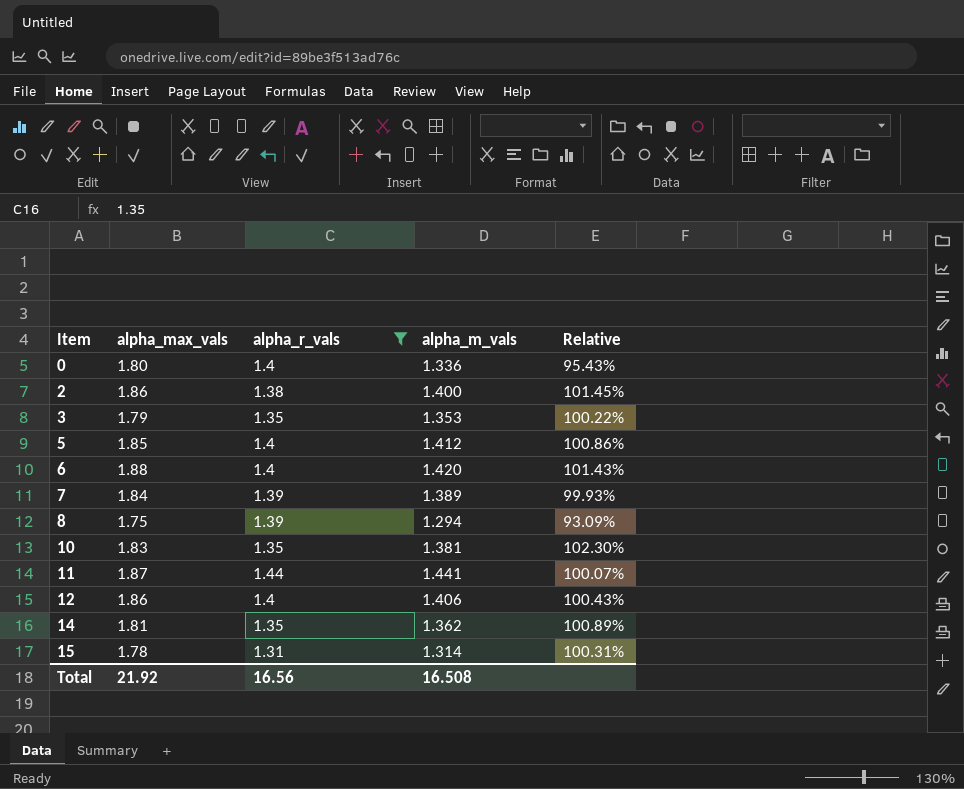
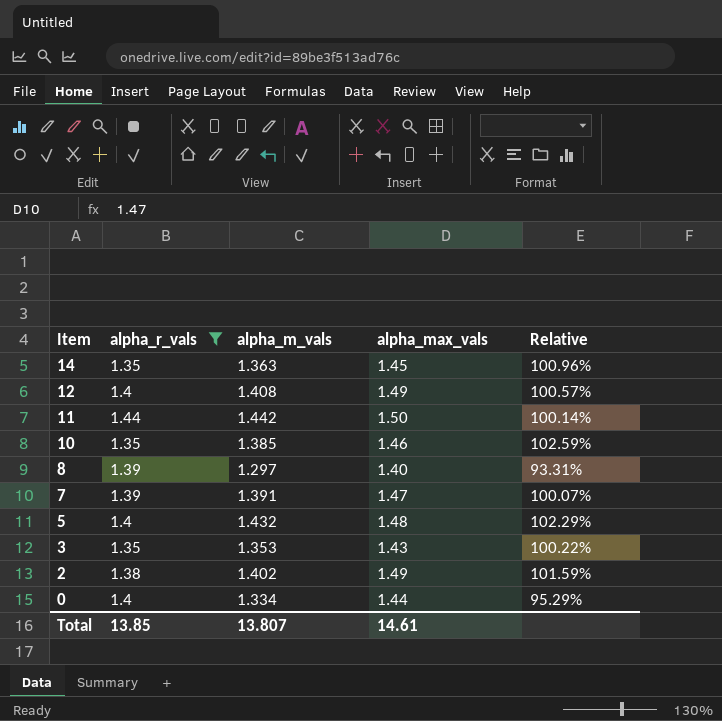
row order: Item ascending -> Item descending
column alpha_max_vals | position: 2 -> 4
row 6: 1.88 | 1.4 | 1.420 | 101.43% -> none
row 15: 1.78 | 1.31 | 1.314 | 100.31% -> none
14 | alpha_m_vals: 1.362 -> 1.363
14 | alpha_max_vals: 1.81 -> 1.45
14 | Relative: 100.89% -> 100.96%
12 | alpha_m_vals: 1.406 -> 1.408
12 | alpha_max_vals: 1.86 -> 1.49
12 | Relative: 100.43% -> 100.57%
11 | alpha_m_vals: 1.441 -> 1.442
11 | alpha_max_vals: 1.87 -> 1.50
11 | Relative: 100.07% -> 100.14%
10 | alpha_m_vals: 1.381 -> 1.385
10 | alpha_max_vals: 1.83 -> 1.46
10 | Relative: 102.30% -> 102.59%
8 | alpha_m_vals: 1.294 -> 1.297
8 | alpha_max_vals: 1.75 -> 1.40
8 | Relative: 93.09% -> 93.31%
7 | alpha_m_vals: 1.389 -> 1.391
7 | alpha_max_vals: 1.84 -> 1.47
7 | Relative: 99.93% -> 100.07%
5 | alpha_m_vals: 1.412 -> 1.432
5 | alpha_max_vals: 1.85 -> 1.48
5 | Relative: 100.86% -> 102.29%
3 | alpha_max_vals: 1.79 -> 1.43
2 | alpha_m_vals: 1.400 -> 1.402
2 | alpha_max_vals: 1.86 -> 1.49
2 | Relative: 101.45% -> 101.59%
0 | alpha_m_vals: 1.336 -> 1.334
0 | alpha_max_vals: 1.80 -> 1.44
0 | Relative: 95.43% -> 95.29%
Total | alpha_r_vals: 16.56 -> 13.85
Total | alpha_m_vals: 16.508 -> 13.807
Total | alpha_max_vals: 21.92 -> 14.61

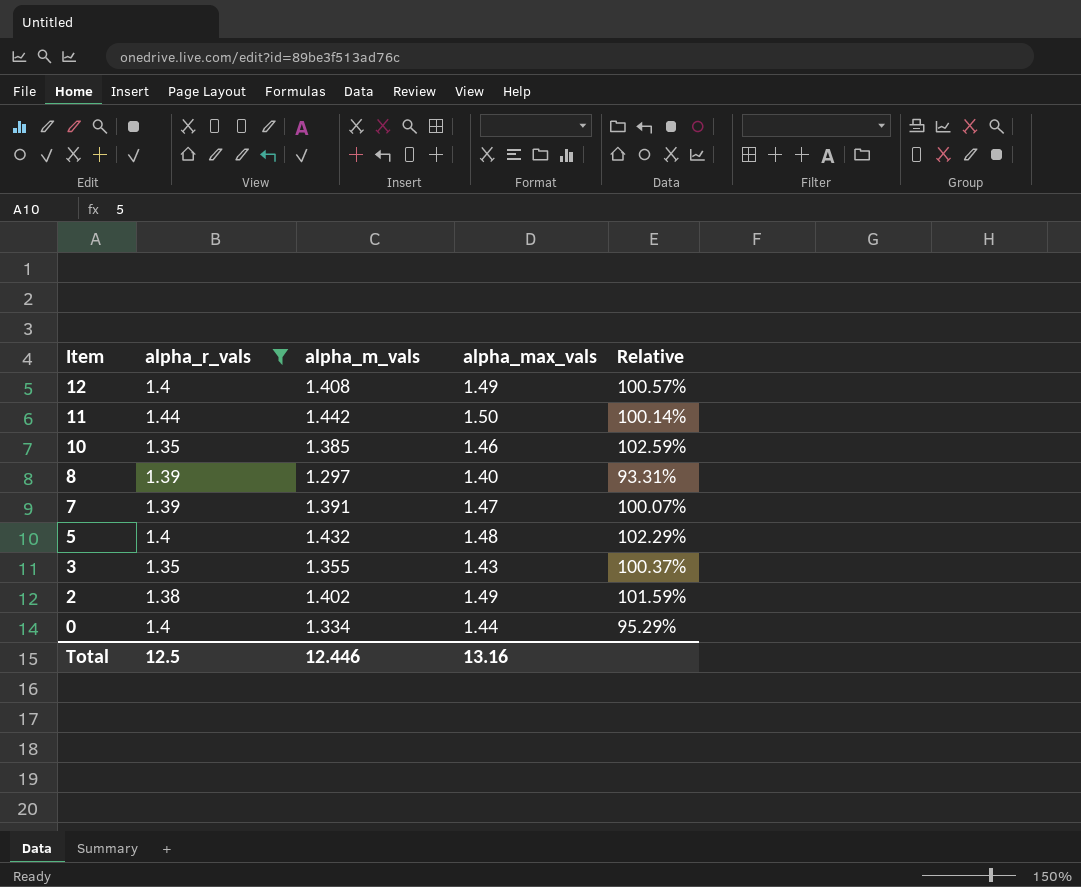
row 14: 1.35 | 1.363 | 1.45 | 100.96% -> none
3 | alpha_m_vals: 1.353 -> 1.355
3 | Relative: 100.22% -> 100.37%
Total | alpha_r_vals: 13.85 -> 12.5
Total | alpha_m_vals: 13.807 -> 12.446
Total | alpha_max_vals: 14.61 -> 13.16

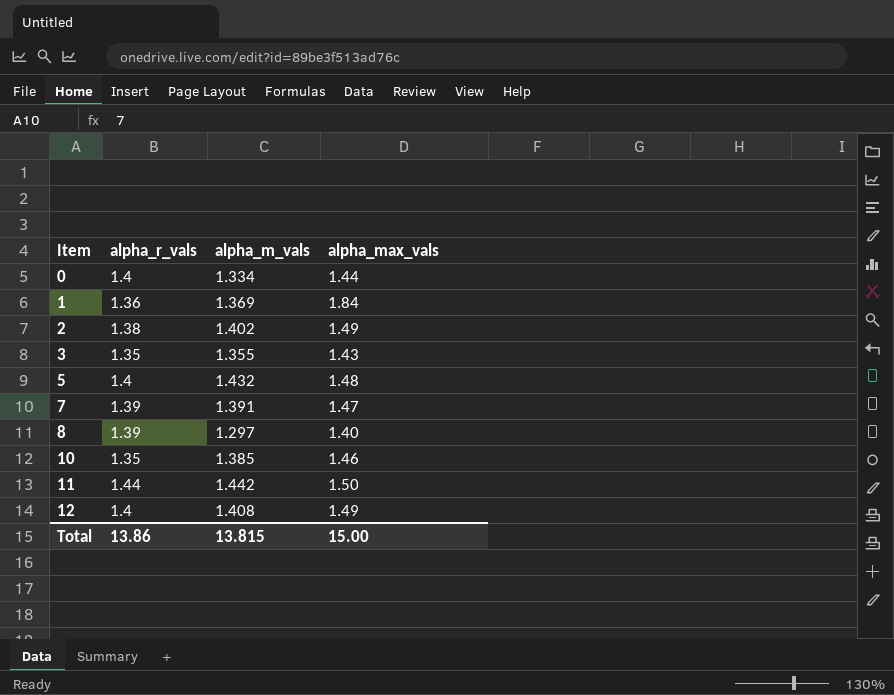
filter: alpha_r_vals != 1.36 -> none
row order: Item descending -> Item ascending
column Relative | formula: [alpha_m_vals] / [alpha_r_vals] -> none
Total | alpha_r_vals: 12.5 -> 13.86
Total | alpha_m_vals: 12.446 -> 13.815
Total | alpha_max_vals: 13.16 -> 15.00

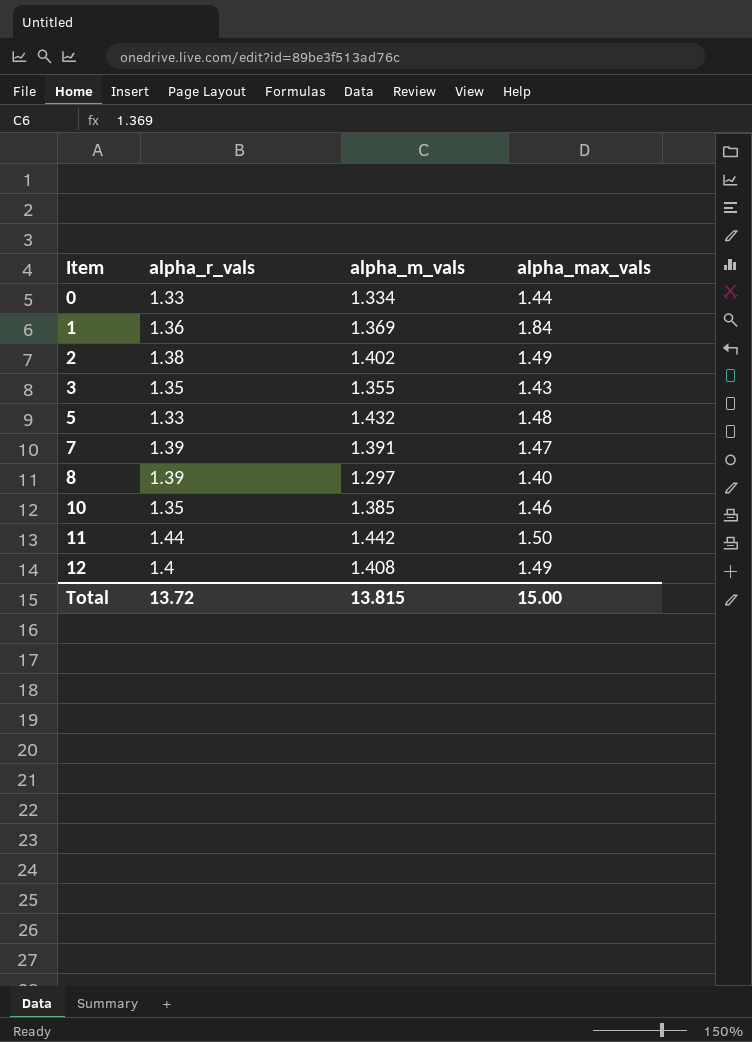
0 | alpha_r_vals: 1.4 -> 1.33
5 | alpha_r_vals: 1.4 -> 1.33
Total | alpha_r_vals: 13.86 -> 13.72

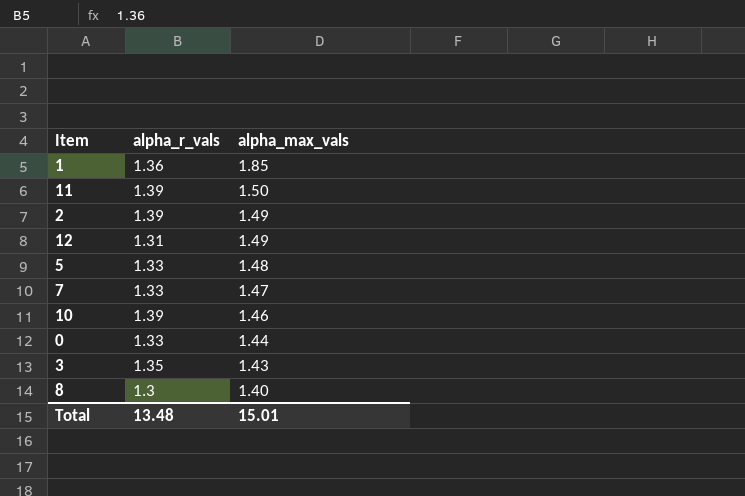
row order: Item ascending -> alpha_max_vals descending
column alpha_m_vals | position: 3 -> none
1 | alpha_max_vals: 1.84 -> 1.85
11 | alpha_r_vals: 1.44 -> 1.39
2 | alpha_r_vals: 1.38 -> 1.39
12 | alpha_r_vals: 1.4 -> 1.31
7 | alpha_r_vals: 1.39 -> 1.33
10 | alpha_r_vals: 1.35 -> 1.39
8 | alpha_r_vals: 1.39 -> 1.3
Total | alpha_r_vals: 13.72 -> 13.48
Total | alpha_max_vals: 15.00 -> 15.01

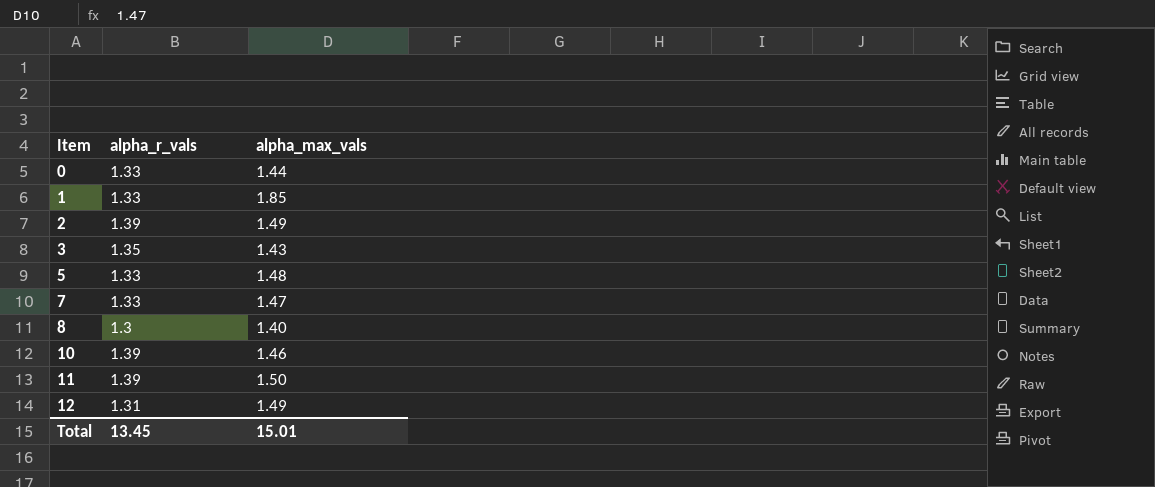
row order: alpha_max_vals descending -> Item ascending
1 | alpha_r_vals: 1.36 -> 1.33
Total | alpha_r_vals: 13.48 -> 13.45

